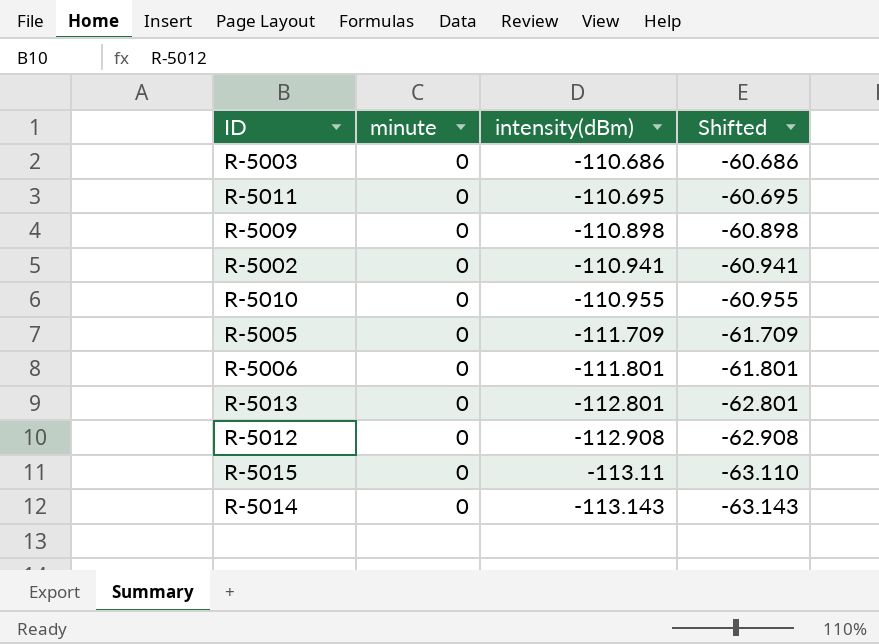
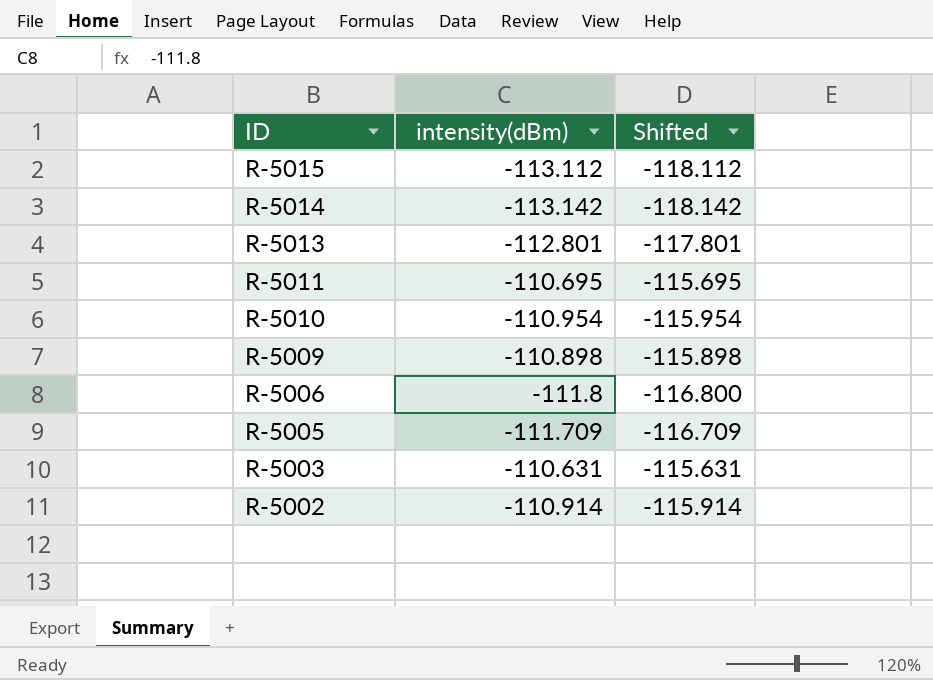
row order: intensity(dBm) descending -> ID descending
column minute | position: 2 -> none
column Shifted | formula: [intensity(dBm)] + 50 -> [intensity(dBm)] - 5
row R-5012: 0 | -112.908 | -62.908 -> none
R-5015 | intensity(dBm): -113.11 -> -113.112
R-5014 | intensity(dBm): -113.143 -> -113.142
R-5010 | intensity(dBm): -110.955 -> -110.954
R-5006 | intensity(dBm): -111.801 -> -111.8
R-5003 | intensity(dBm): -110.686 -> -110.631
R-5002 | intensity(dBm): -110.941 -> -110.914

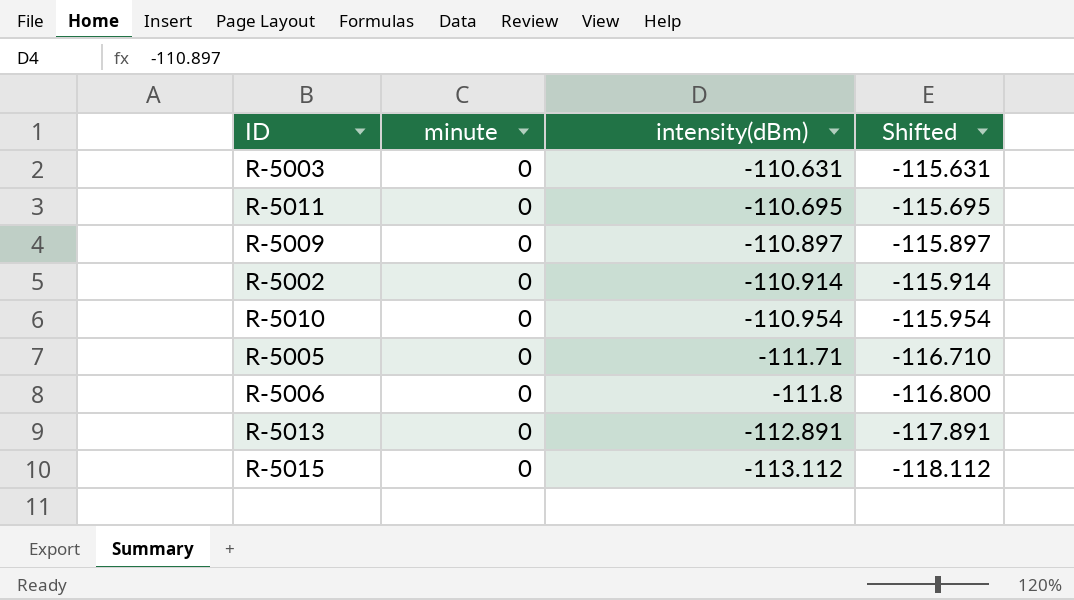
row order: ID descending -> intensity(dBm) descending
column minute | position: none -> 2
row R-5014: -113.142 | -118.142 -> none
R-5009 | intensity(dBm): -110.898 -> -110.897
R-5009 | Shifted: -115.898 -> -115.897
R-5005 | intensity(dBm): -111.709 -> -111.71
R-5005 | Shifted: -116.709 -> -116.710
R-5013 | intensity(dBm): -112.801 -> -112.891
R-5013 | Shifted: -117.801 -> -117.891

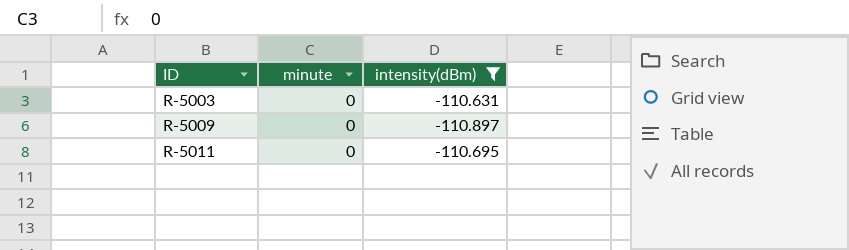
filter: none -> intensity(dBm) >= -110.897
row order: intensity(dBm) descending -> ID ascending
column Shifted | formula: [intensity(dBm)] - 5 -> none

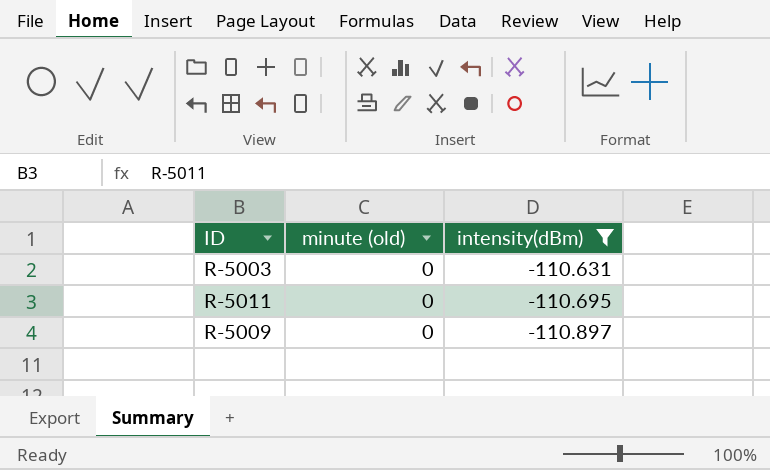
row order: ID ascending -> intensity(dBm) descending
column name: minute -> minute (old)

